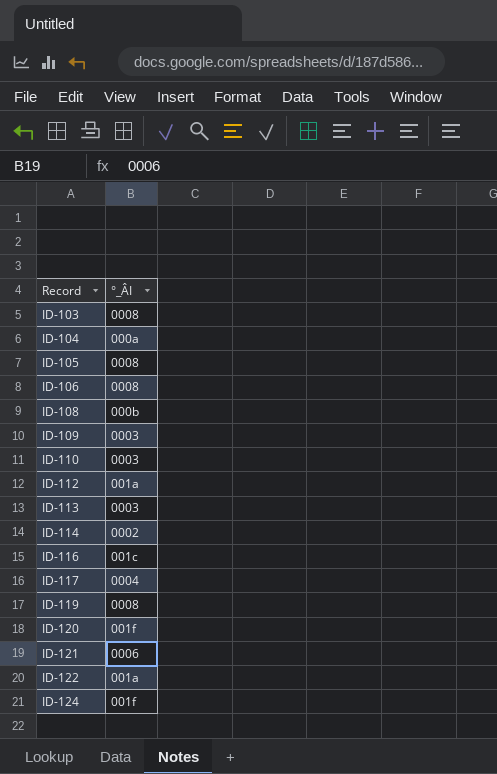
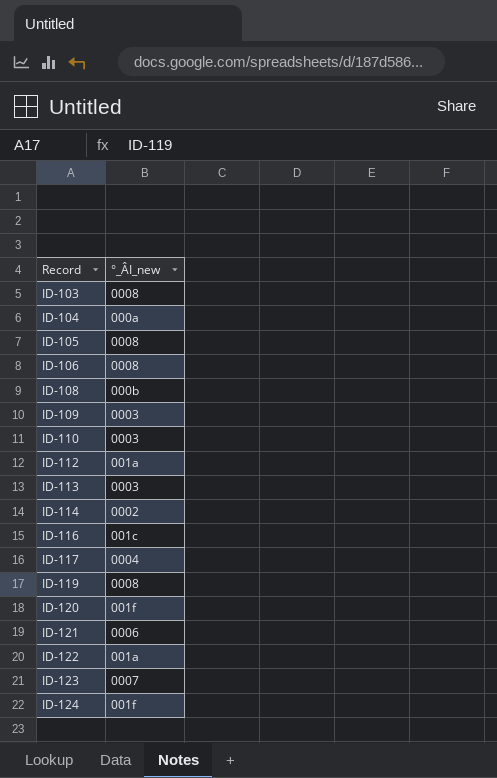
column name: °_ÂI -> °_ÂI_new
row ID-123: none -> 0007

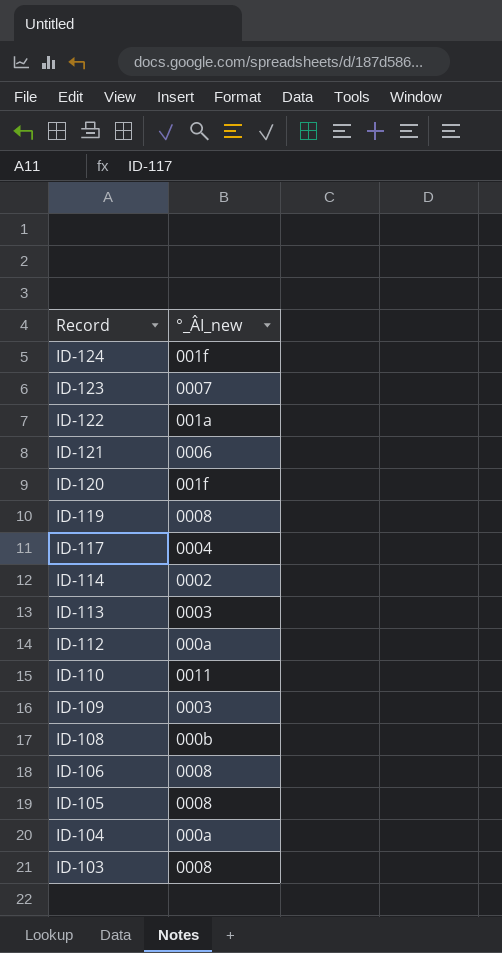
row order: Record ascending -> Record descending
row ID-116: 001c -> none
ID-112 | °_ÂI_new: 001a -> 000a
ID-110 | °_ÂI_new: 0003 -> 0011

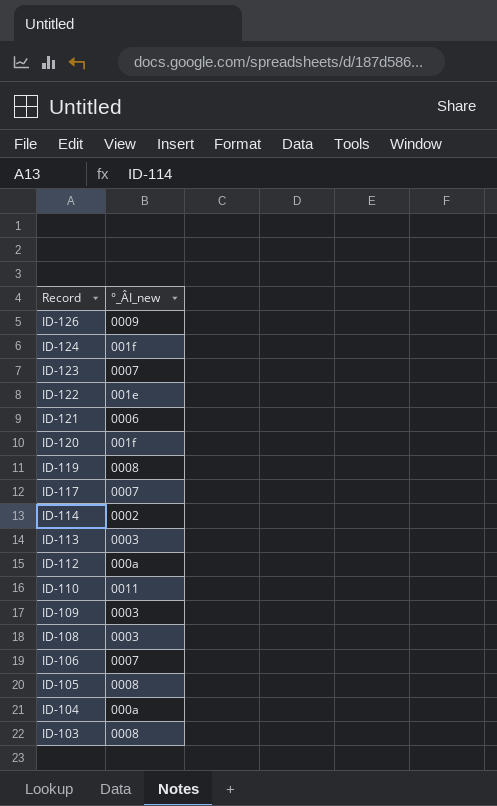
row ID-126: none -> 0009
ID-122 | °_ÂI_new: 001a -> 001e
ID-117 | °_ÂI_new: 0004 -> 0007
ID-108 | °_ÂI_new: 000b -> 0003
ID-106 | °_ÂI_new: 0008 -> 0007

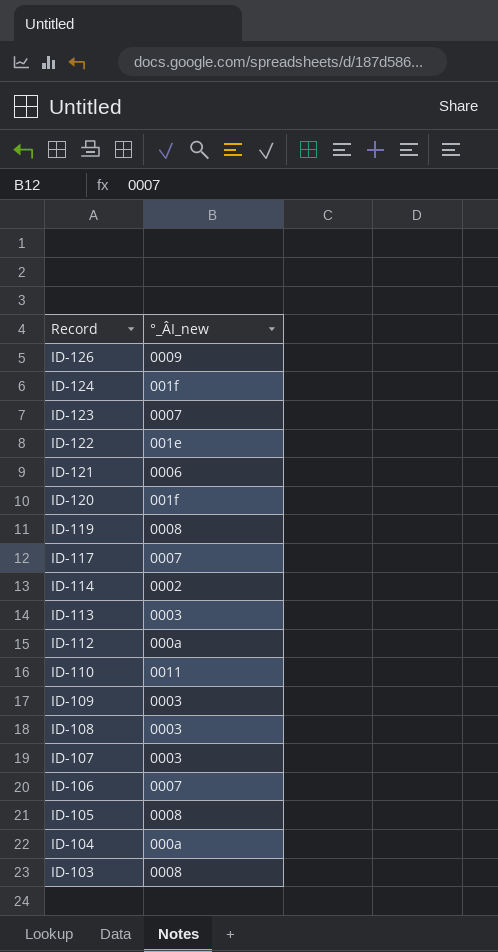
row ID-107: none -> 0003

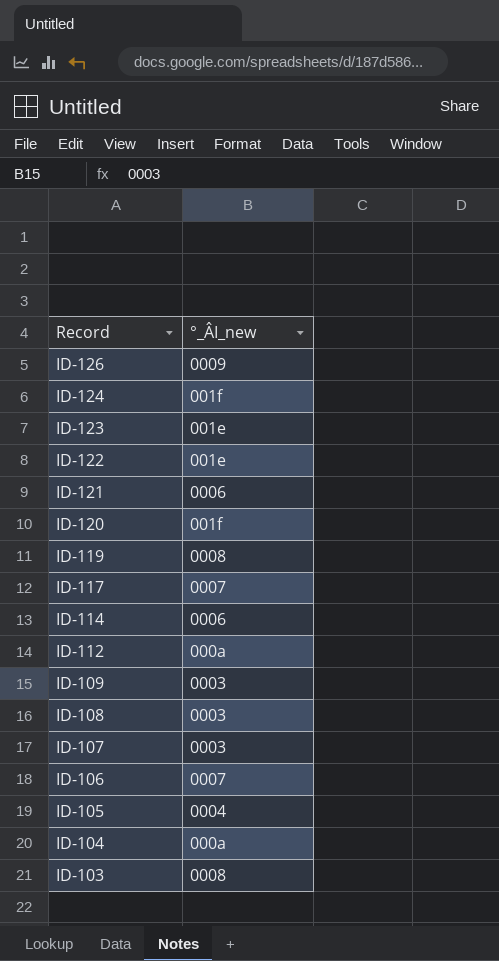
row ID-113: 0003 -> none
row ID-110: 0011 -> none
ID-123 | °_ÂI_new: 0007 -> 001e
ID-114 | °_ÂI_new: 0002 -> 0006
ID-105 | °_ÂI_new: 0008 -> 0004

